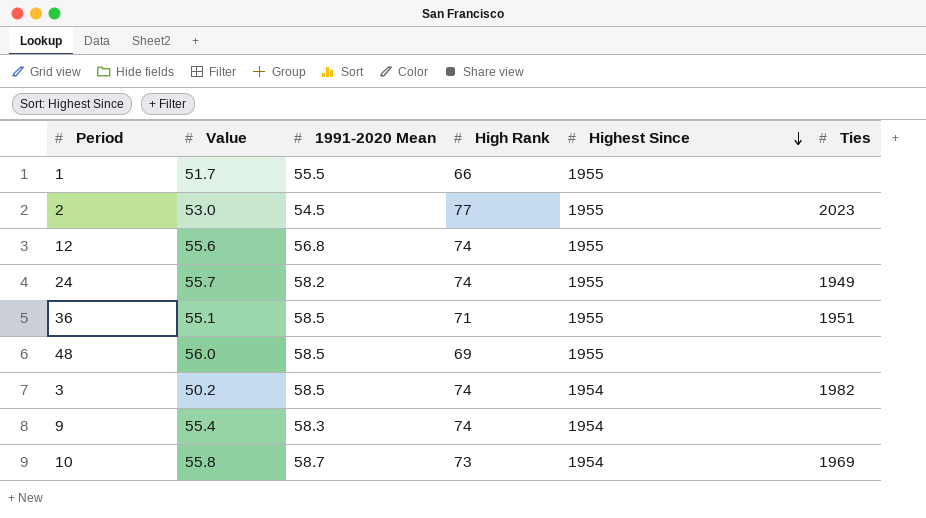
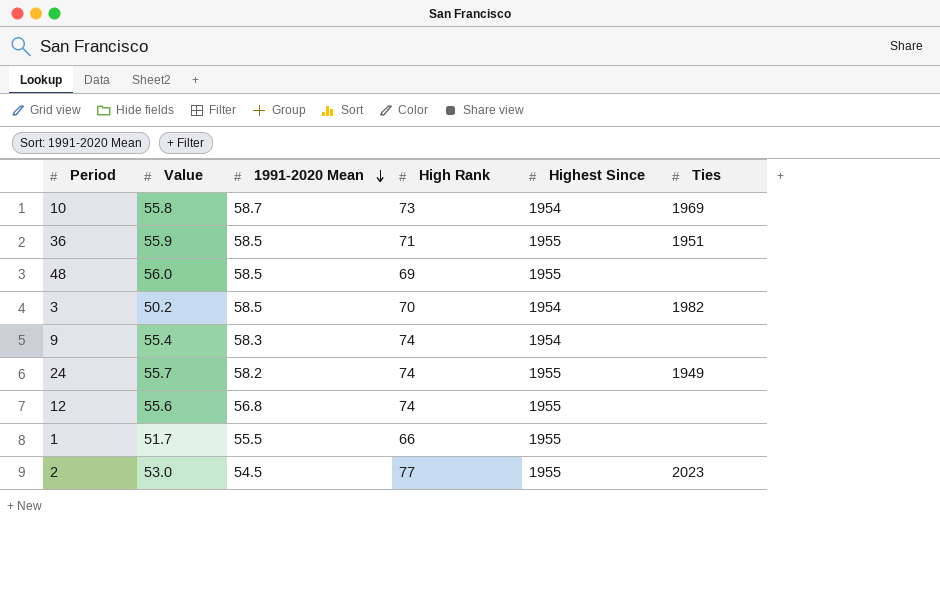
row order: Highest Since descending -> 1991-2020 Mean descending
36 | Value: 55.1 -> 55.9
3 | High Rank: 74 -> 70

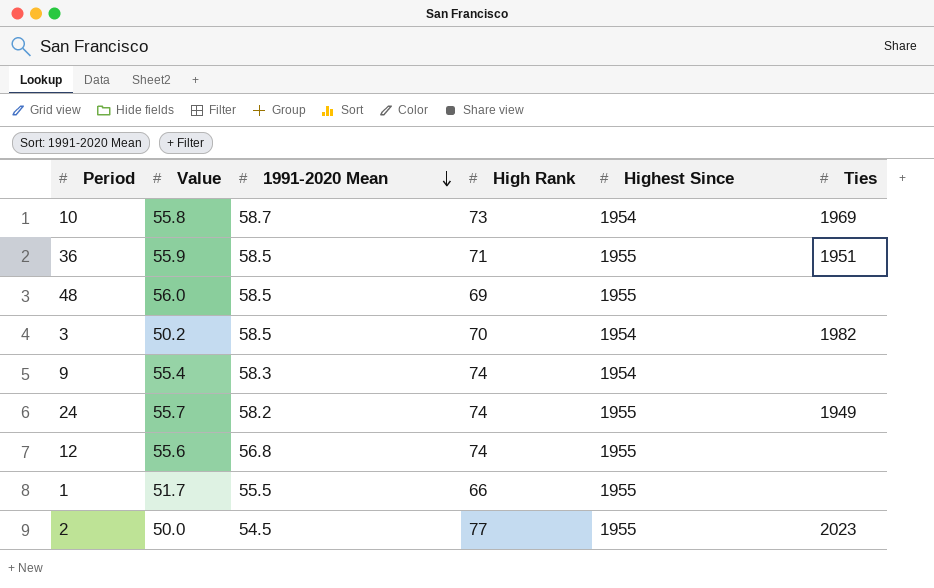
2 | Value: 53.0 -> 50.0

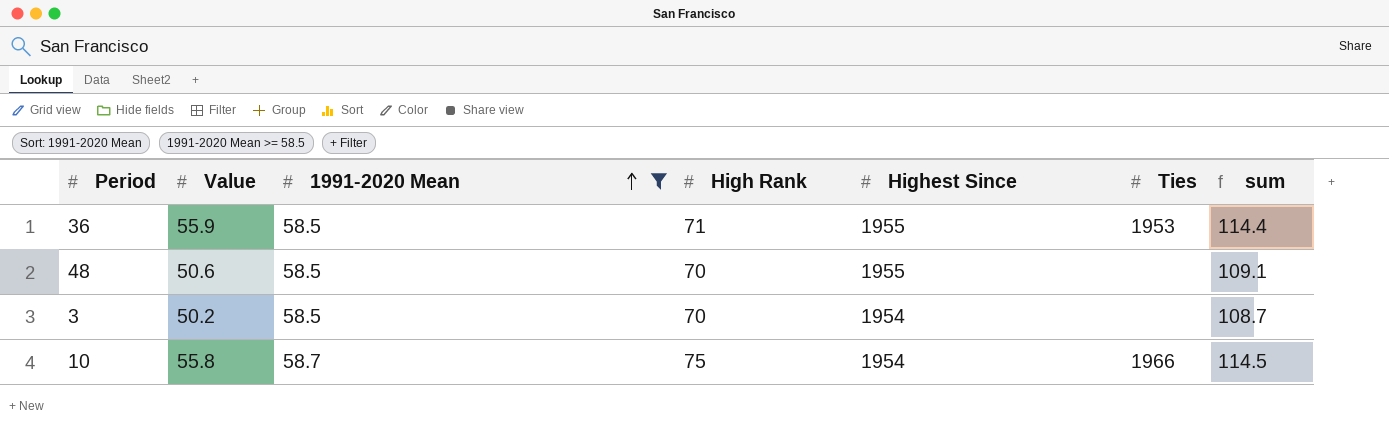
filter: none -> 1991-2020 Mean >= 58.5
row order: 1991-2020 Mean descending -> 1991-2020 Mean ascending
column sum | formula: none -> [Value] + [1991-2020 Mean]
36 | Ties: 1951 -> 1953
48 | Value: 56.0 -> 50.6
48 | High Rank: 69 -> 70
3 | Ties: 1982 -> none
10 | High Rank: 73 -> 75
10 | Ties: 1969 -> 1966

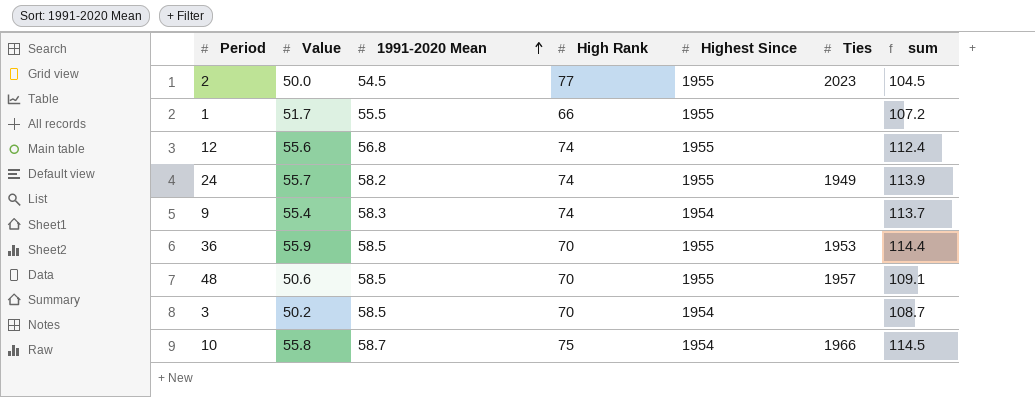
filter: 1991-2020 Mean >= 58.5 -> none
36 | High Rank: 71 -> 70
48 | Ties: none -> 1957

